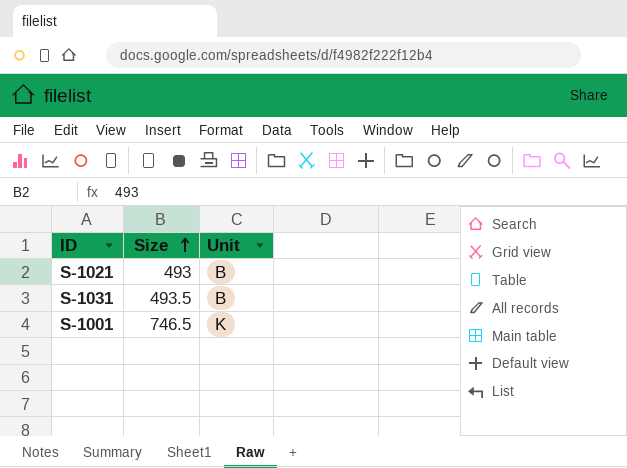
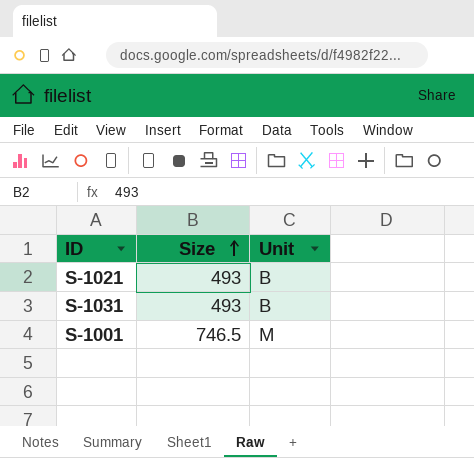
S-1031 | Size: 493.5 -> 493
S-1001 | Unit: K -> M

